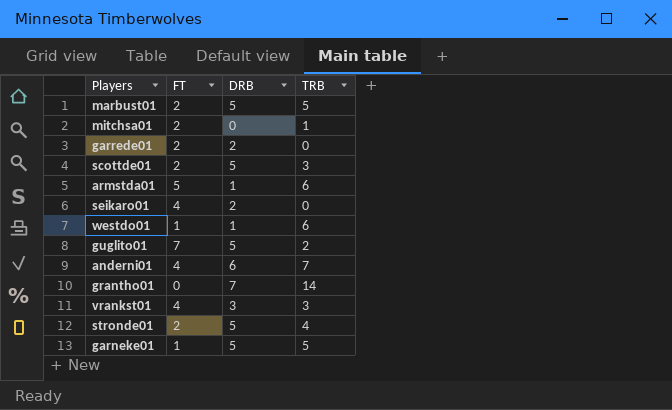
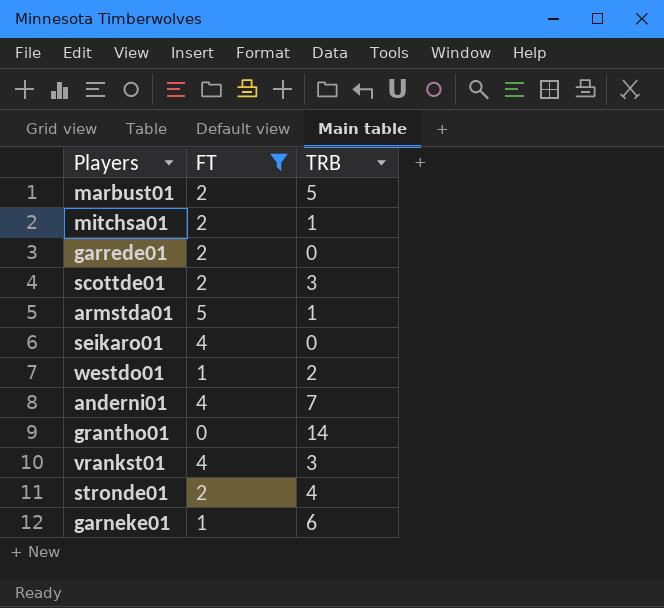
filter: none -> FT != 7
column DRB | position: 3 -> none
armstda01 | TRB: 6 -> 1
westdo01 | TRB: 6 -> 2
garneke01 | TRB: 5 -> 6

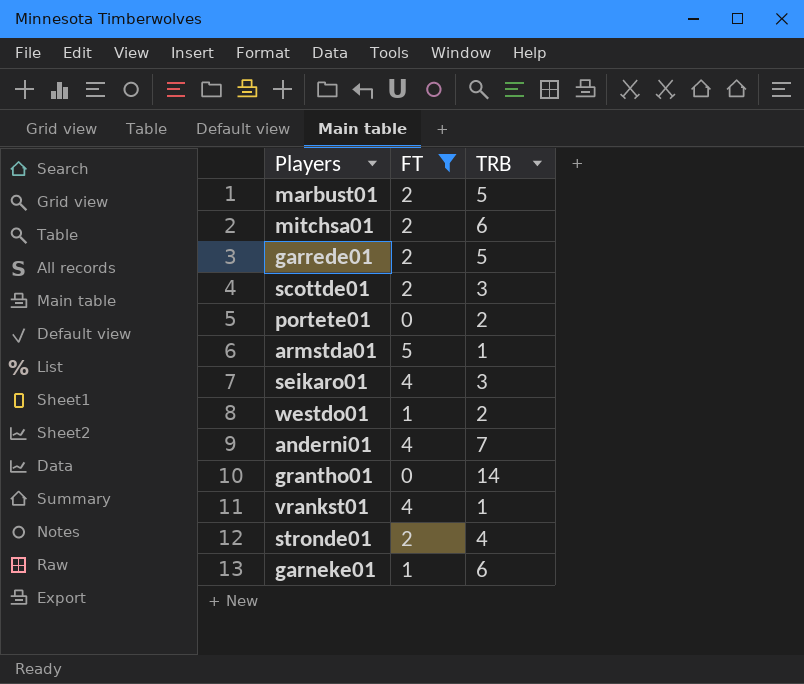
mitchsa01 | TRB: 1 -> 6
garrede01 | TRB: 0 -> 5
row portete01: none -> 0 | 2
seikaro01 | TRB: 0 -> 3
vrankst01 | TRB: 3 -> 1

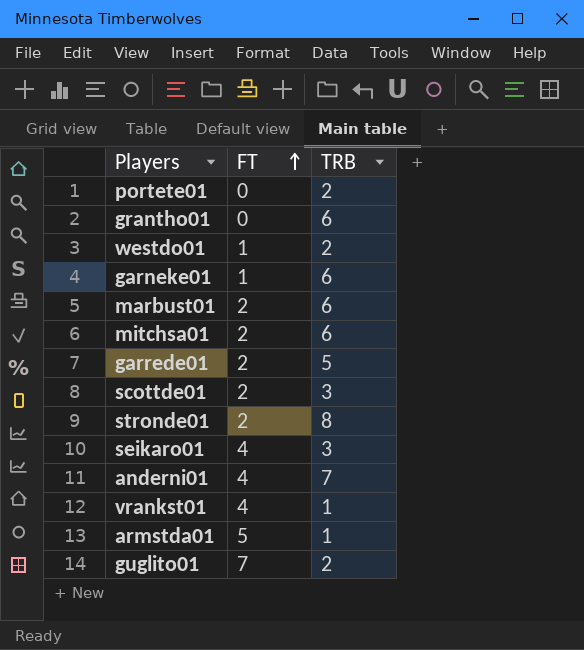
filter: FT != 7 -> none
row order: none -> FT ascending
grantho01 | TRB: 14 -> 6
marbust01 | TRB: 5 -> 6
stronde01 | TRB: 4 -> 8

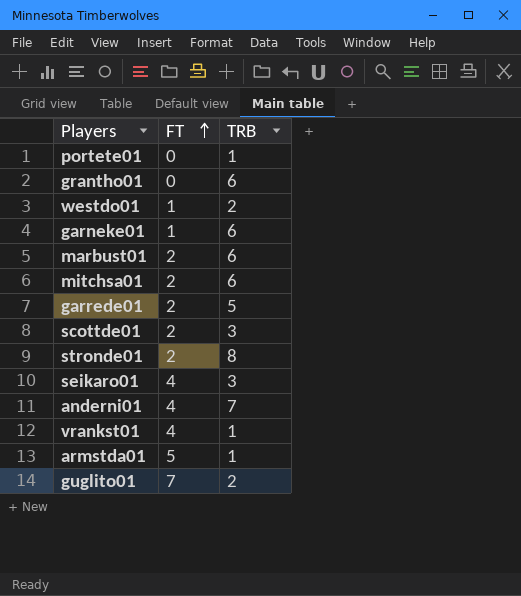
portete01 | TRB: 2 -> 1

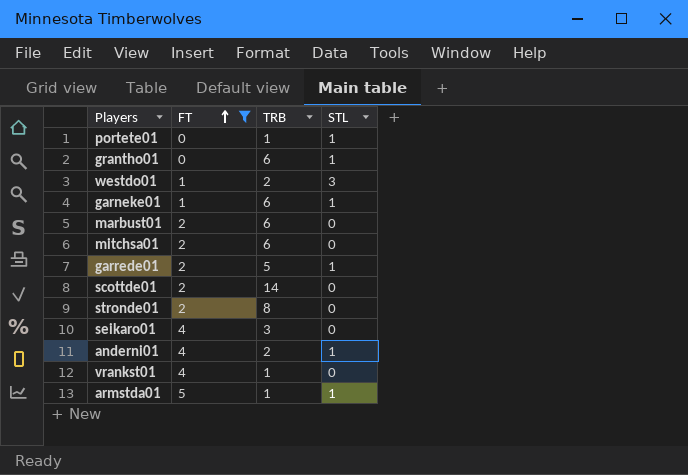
filter: none -> FT != 7
column STL | position: none -> 4
scottde01 | TRB: 3 -> 14
anderni01 | TRB: 7 -> 2

